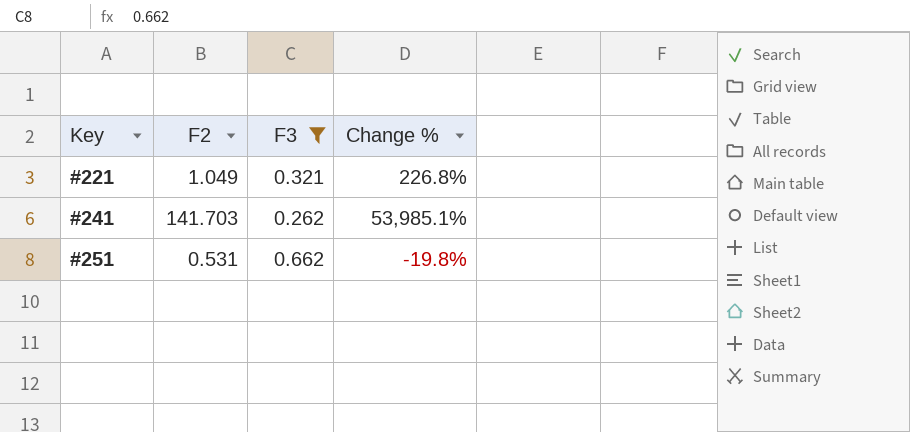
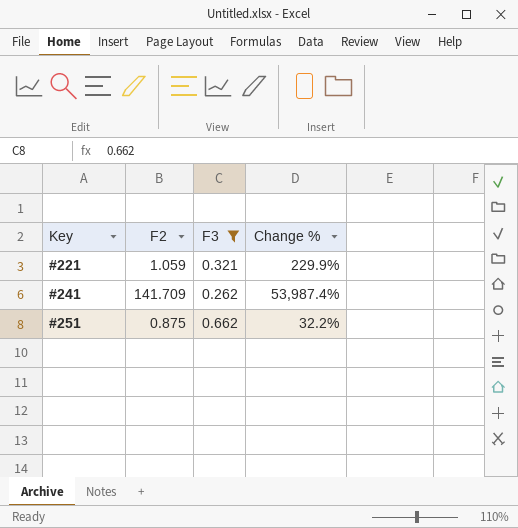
#221 | F2: 1.049 -> 1.059
#221 | Change %: 226.8% -> 229.9%
#241 | F2: 141.703 -> 141.709
#241 | Change %: 53,985.1% -> 53,987.4%
#251 | F2: 0.531 -> 0.875
#251 | Change %: -19.8% -> 32.2%

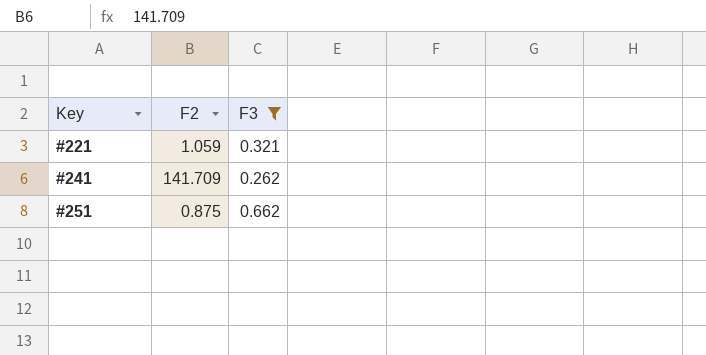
column Change % | formula: ([F2] - [F3]) / [F3] -> none

